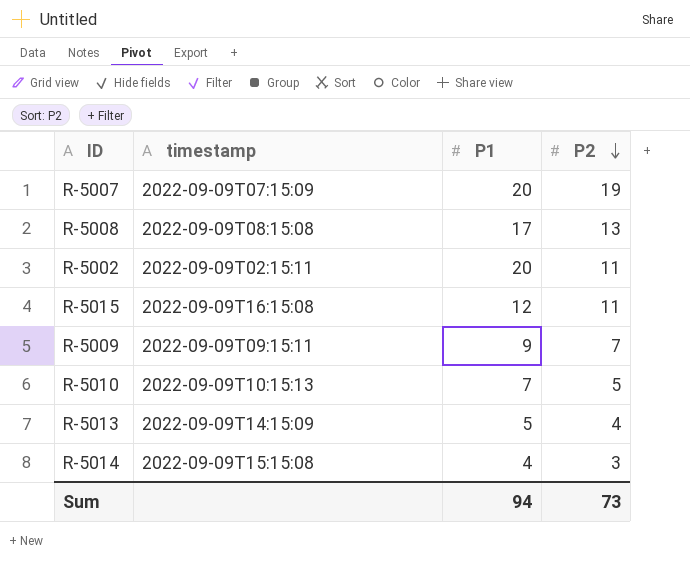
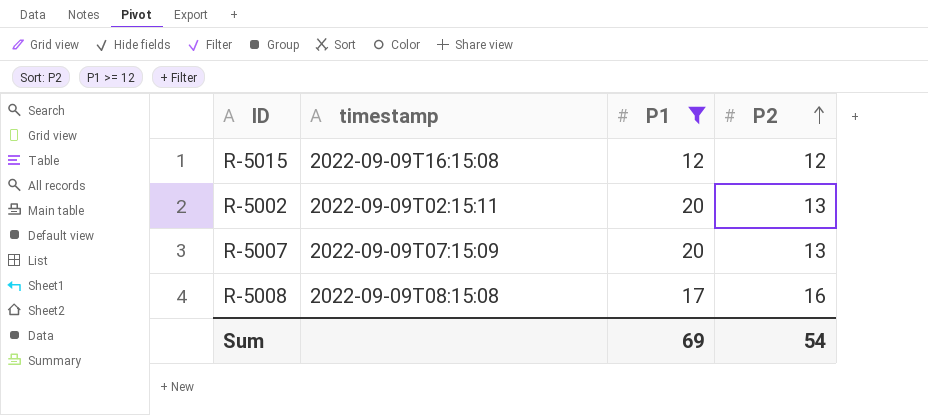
filter: none -> P1 >= 12
row order: P2 descending -> P2 ascending
R-5015 | P2: 11 -> 12
R-5002 | P2: 11 -> 13
R-5007 | P2: 19 -> 13
R-5008 | P2: 13 -> 16
Sum | P1: 94 -> 69
Sum | P2: 73 -> 54

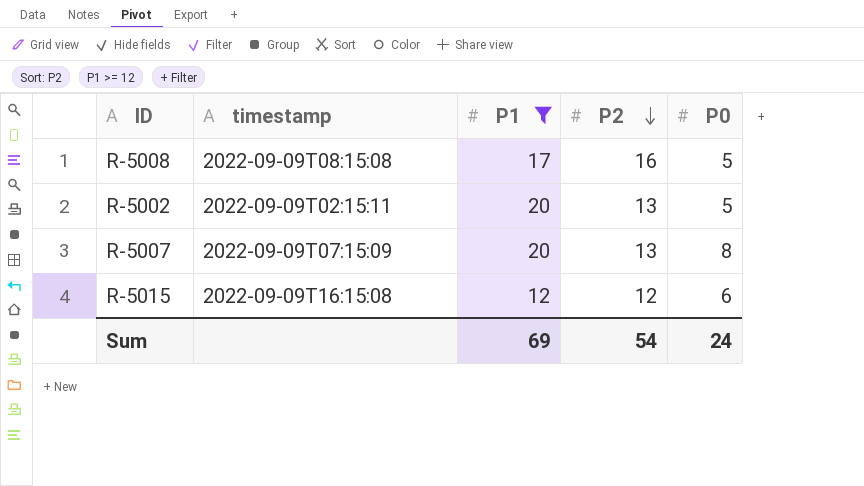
row order: P2 ascending -> P2 descending
column P0 | position: none -> 5

